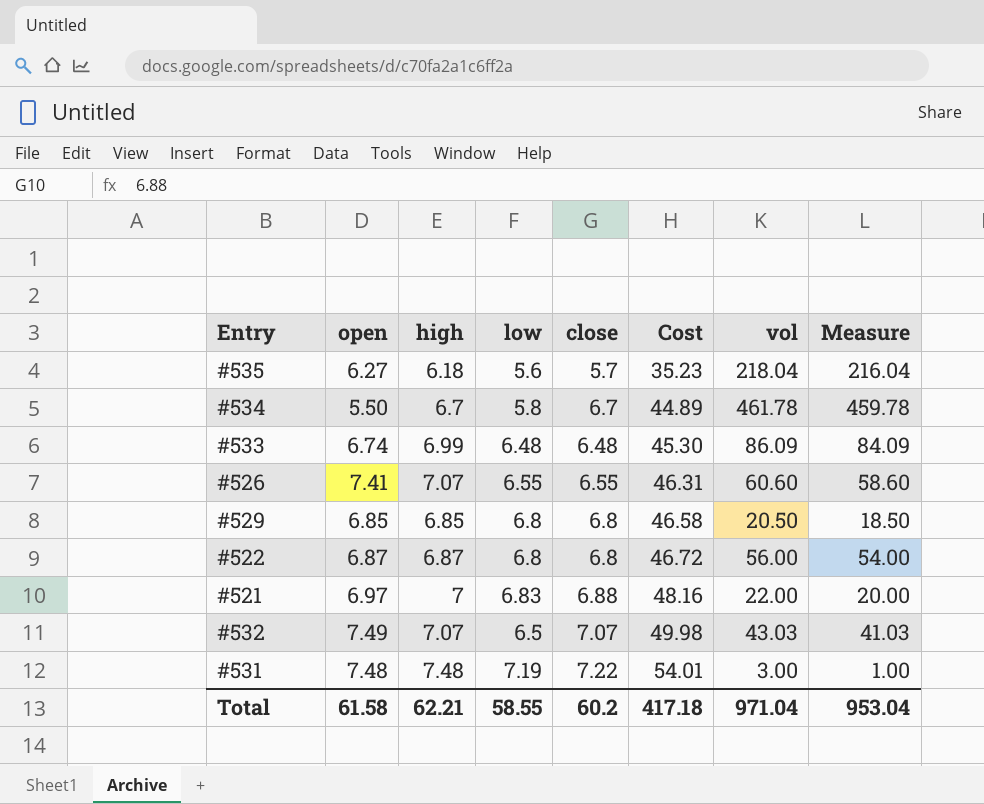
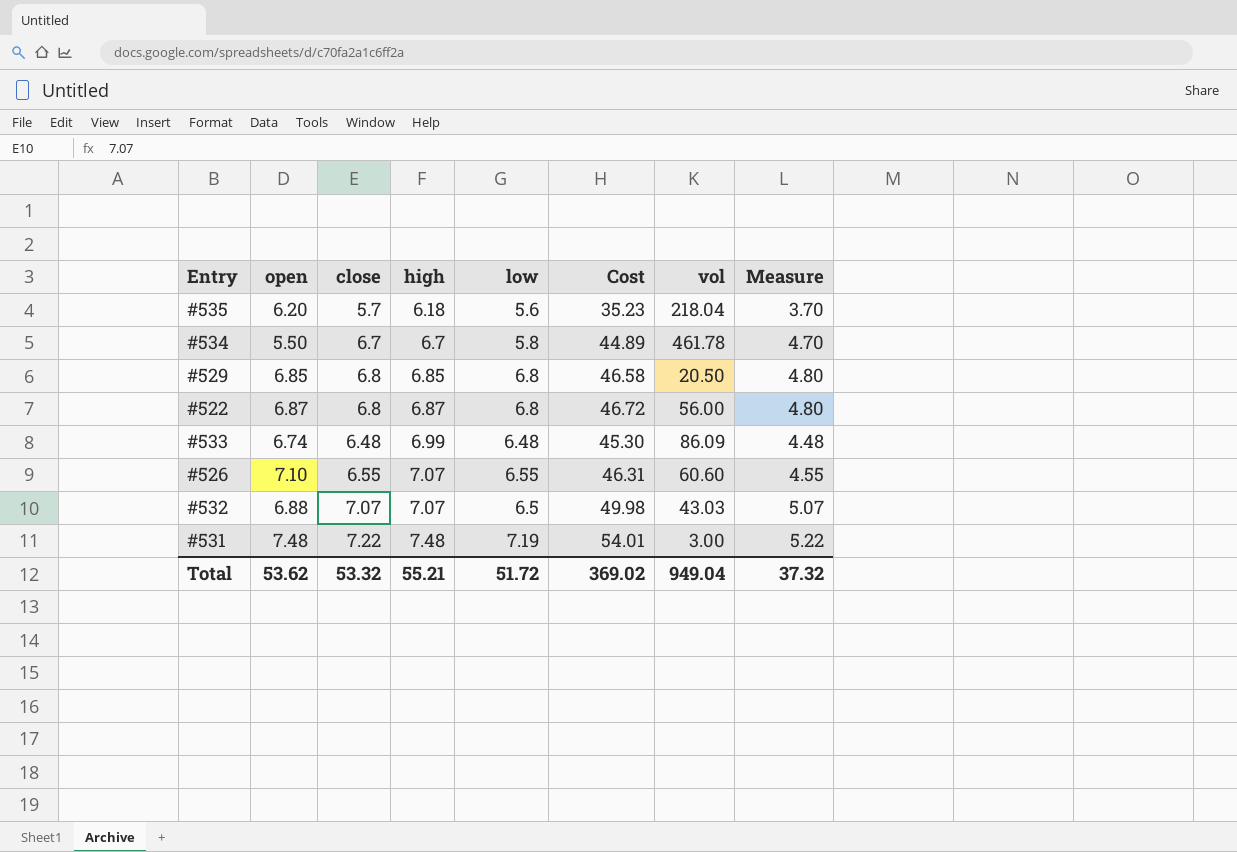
row order: Cost ascending -> high ascending
column close | position: 5 -> 3
column Measure | formula: [vol] - 2 -> [close] - 2
row #521: 6.97 | 7 | 6.83 | 6.88 | 48.16 | 22.00 | 20.00 -> none
#535 | open: 6.27 -> 6.20
#526 | open: 7.41 -> 7.10
#532 | open: 7.49 -> 6.88
Total | open: 61.58 -> 53.62
Total | close: 60.2 -> 53.32
Total | high: 62.21 -> 55.21
Total | low: 58.55 -> 51.72
Total | Cost: 417.18 -> 369.02
Total | vol: 971.04 -> 949.04
Total | Measure: 953.04 -> 37.32

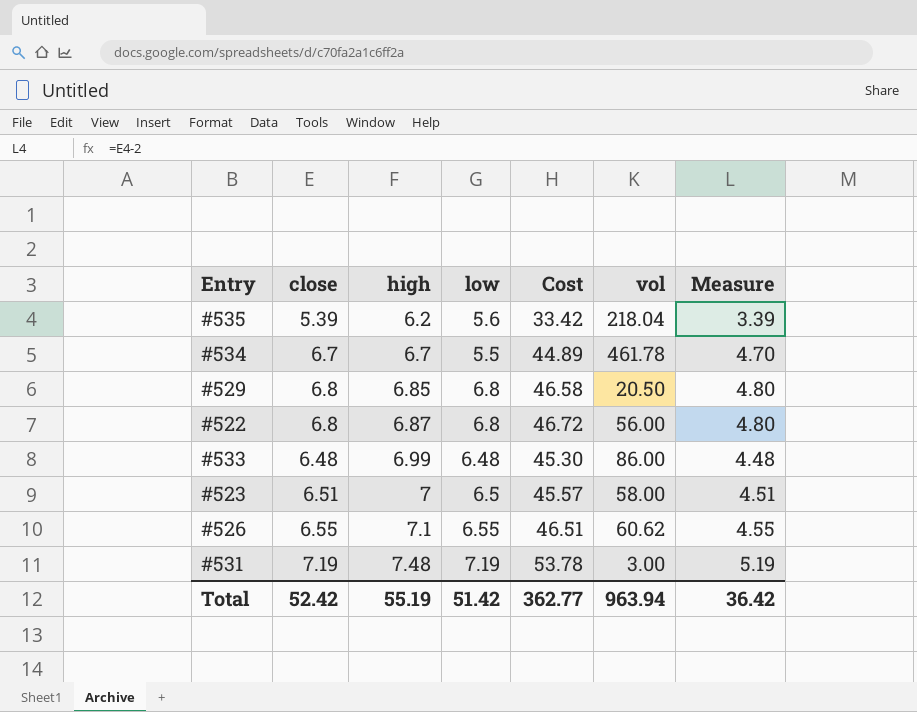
column open | position: 2 -> none
row #532: 6.88 | 7.07 | 7.07 | 6.5 | 49.98 | 43.03 | 5.07 -> none
#535 | close: 5.7 -> 5.39
#535 | high: 6.18 -> 6.2
#535 | Cost: 35.23 -> 33.42
#535 | Measure: 3.70 -> 3.39
#534 | low: 5.8 -> 5.5
#533 | vol: 86.09 -> 86.00
row #523: none -> 6.51 | 7 | 6.5 | 45.57 | 58.00 | 4.51
#526 | high: 7.07 -> 7.1
#526 | Cost: 46.31 -> 46.51
#526 | vol: 60.60 -> 60.62
#531 | close: 7.22 -> 7.19
#531 | Cost: 54.01 -> 53.78
#531 | Measure: 5.22 -> 5.19
Total | close: 53.32 -> 52.42
Total | high: 55.21 -> 55.19
Total | low: 51.72 -> 51.42
Total | Cost: 369.02 -> 362.77
Total | vol: 949.04 -> 963.94
Total | Measure: 37.32 -> 36.42

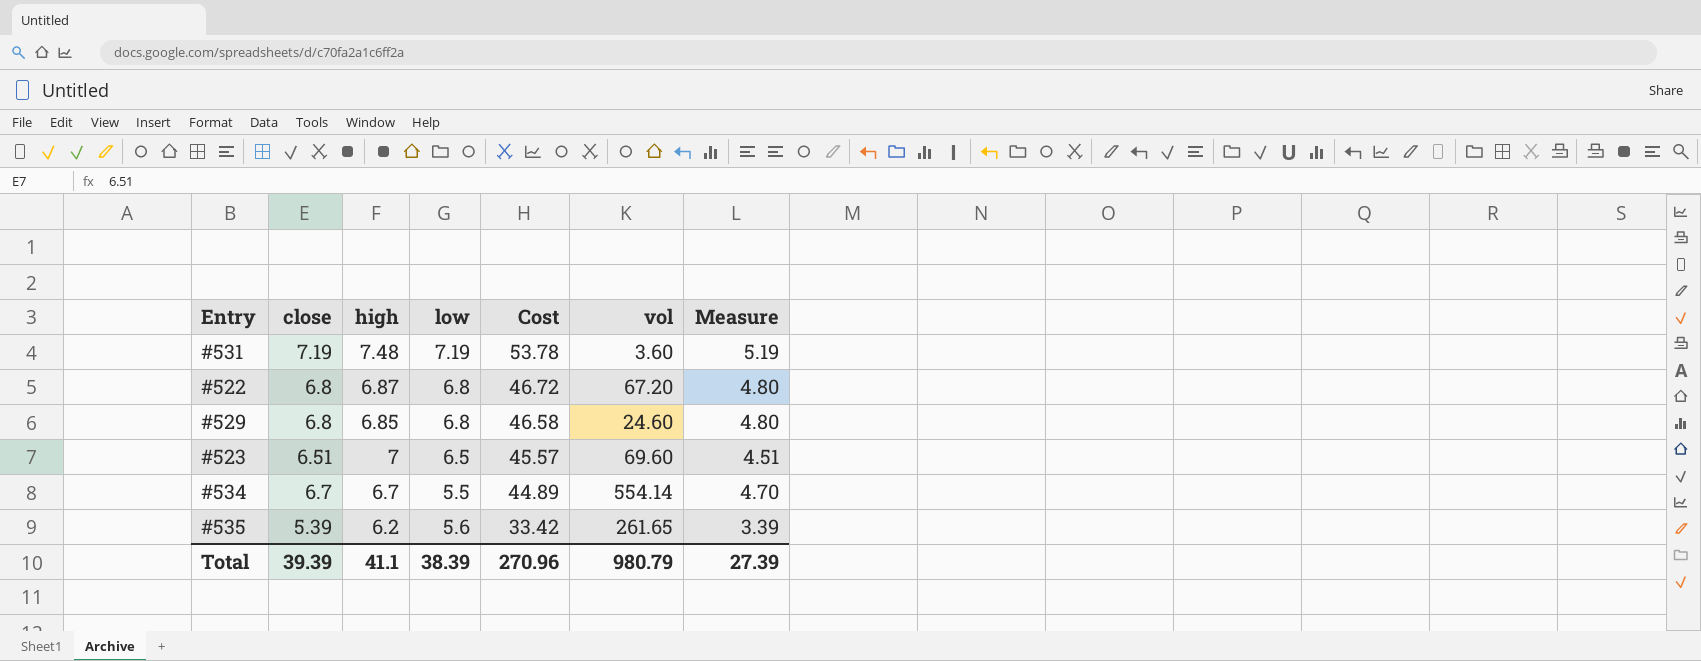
row order: high ascending -> Cost descending
row #533: 6.48 | 6.99 | 6.48 | 45.30 | 86.00 | 4.48 -> none
row #526: 6.55 | 7.1 | 6.55 | 46.51 | 60.62 | 4.55 -> none
#531 | vol: 3.00 -> 3.60
#522 | vol: 56.00 -> 67.20
#529 | vol: 20.50 -> 24.60
#523 | vol: 58.00 -> 69.60
#534 | vol: 461.78 -> 554.14
#535 | vol: 218.04 -> 261.65
Total | close: 52.42 -> 39.39
Total | high: 55.19 -> 41.1
Total | low: 51.42 -> 38.39
Total | Cost: 362.77 -> 270.96
Total | vol: 963.94 -> 980.79
Total | Measure: 36.42 -> 27.39

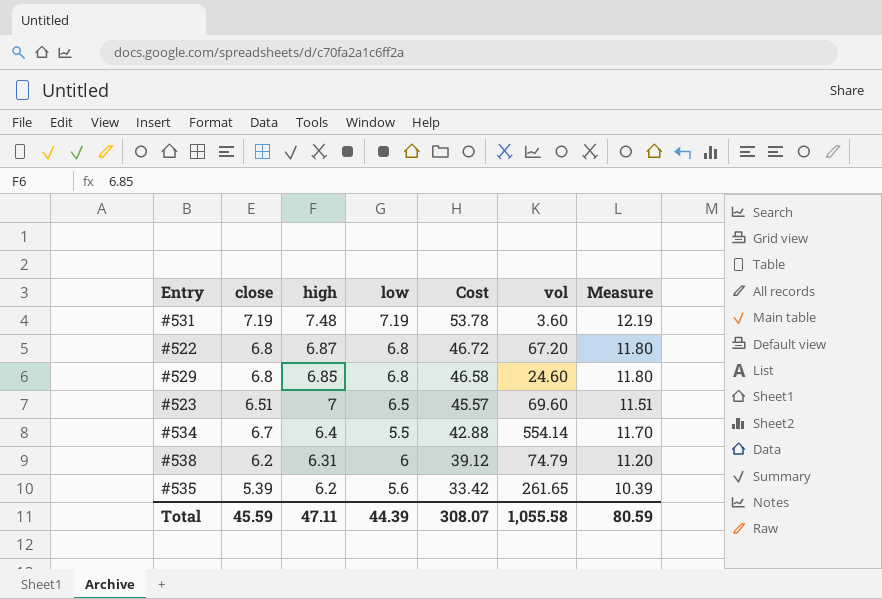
column Measure | formula: [close] - 2 -> [close] + 5
#534 | high: 6.7 -> 6.4
#534 | Cost: 44.89 -> 42.88
row #538: none -> 6.2 | 6.31 | 6 | 39.12 | 74.79 | 11.20
Total | close: 39.39 -> 45.59
Total | high: 41.1 -> 47.11
Total | low: 38.39 -> 44.39
Total | Cost: 270.96 -> 308.07
Total | vol: 980.79 -> 1,055.58
Total | Measure: 27.39 -> 80.59

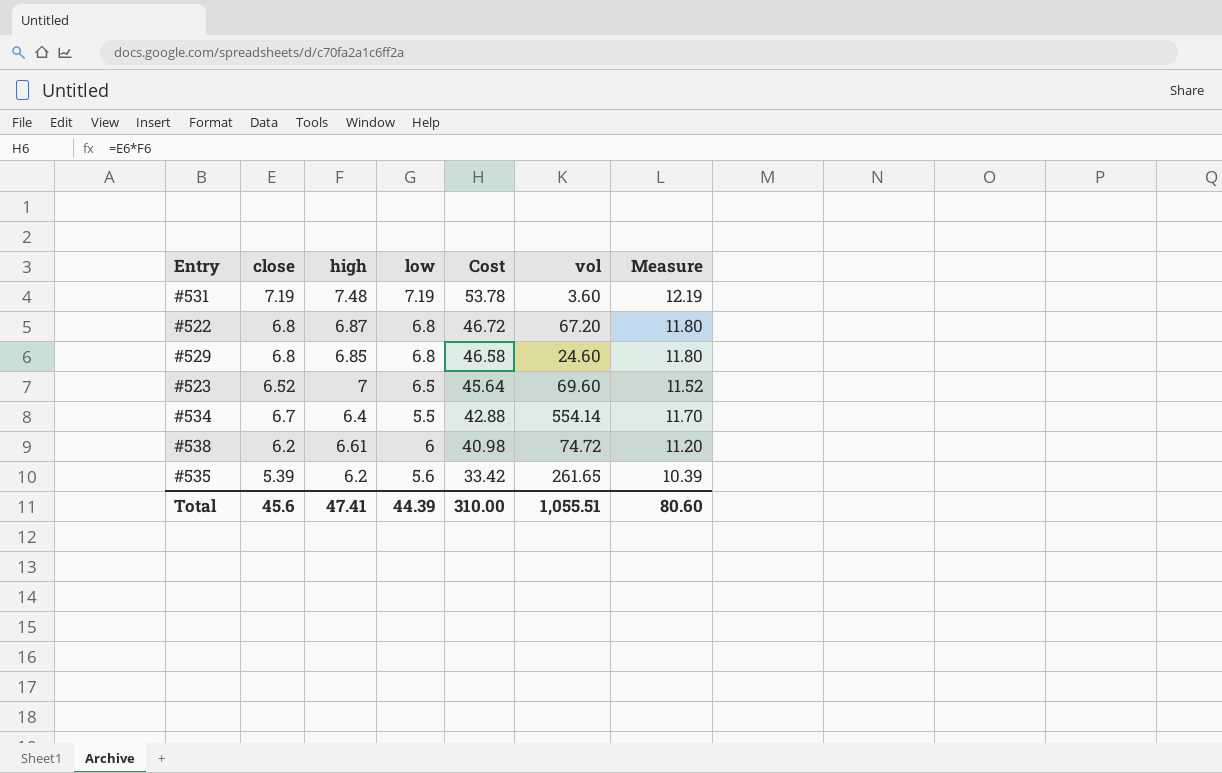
#523 | close: 6.51 -> 6.52
#523 | Cost: 45.57 -> 45.64
#523 | Measure: 11.51 -> 11.52
#538 | high: 6.31 -> 6.61
#538 | Cost: 39.12 -> 40.98
#538 | vol: 74.79 -> 74.72
Total | close: 45.59 -> 45.6
Total | high: 47.11 -> 47.41
Total | Cost: 308.07 -> 310.00
Total | vol: 1,055.58 -> 1,055.51
Total | Measure: 80.59 -> 80.60

